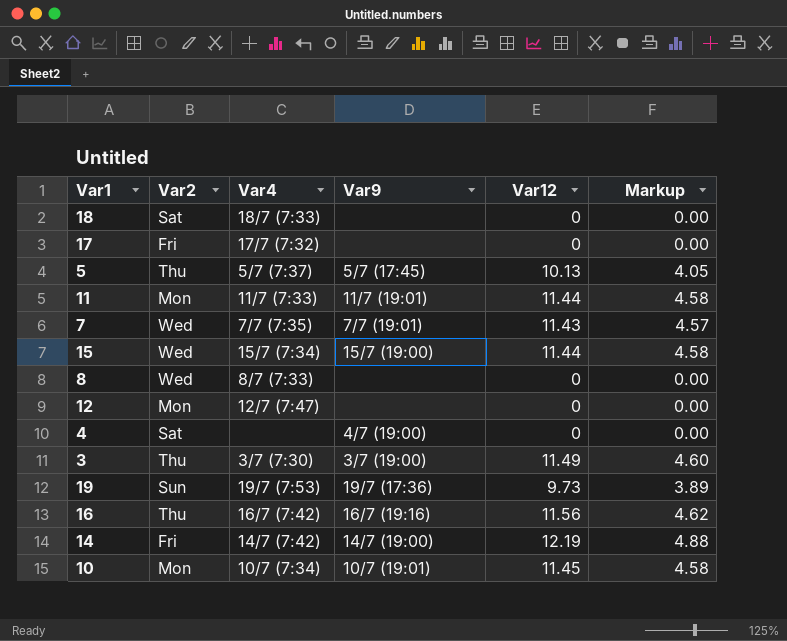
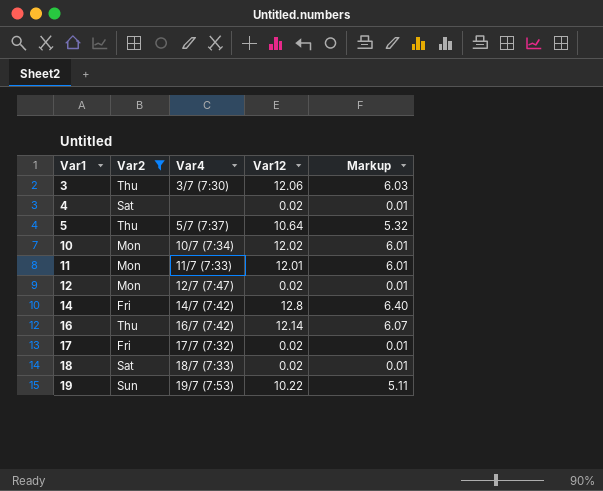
filter: none -> Var2 != Wed
row order: none -> Var1 ascending
column Var9 | position: 4 -> none
column Markup | formula: [Var12] * 0.4 -> [Var12] * 0.5
3 | Var12: 11.49 -> 12.06
4 | Var12: 0 -> 0.02
5 | Var12: 10.13 -> 10.64
10 | Var12: 11.45 -> 12.02
11 | Var12: 11.44 -> 12.01
12 | Var12: 0 -> 0.02
14 | Var12: 12.19 -> 12.8
16 | Var12: 11.56 -> 12.14
17 | Var12: 0 -> 0.02
18 | Var12: 0 -> 0.02
19 | Var12: 9.73 -> 10.22

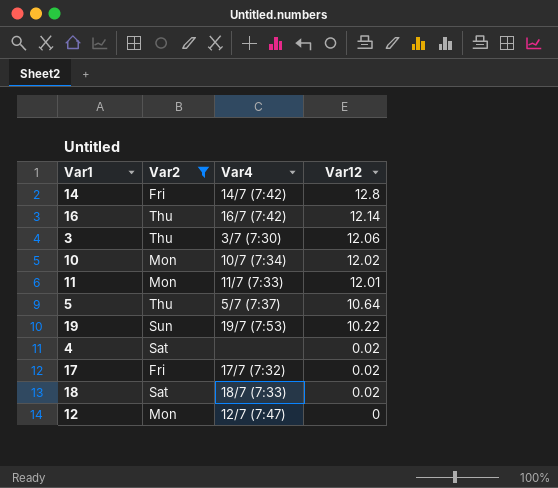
row order: Var1 ascending -> Var12 descending
column Markup | formula: [Var12] * 0.5 -> none
12 | Var12: 0.02 -> 0

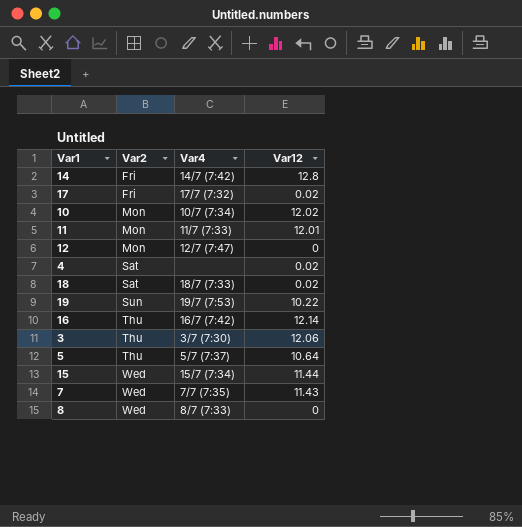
filter: Var2 != Wed -> none
row order: Var12 descending -> Var2 ascending

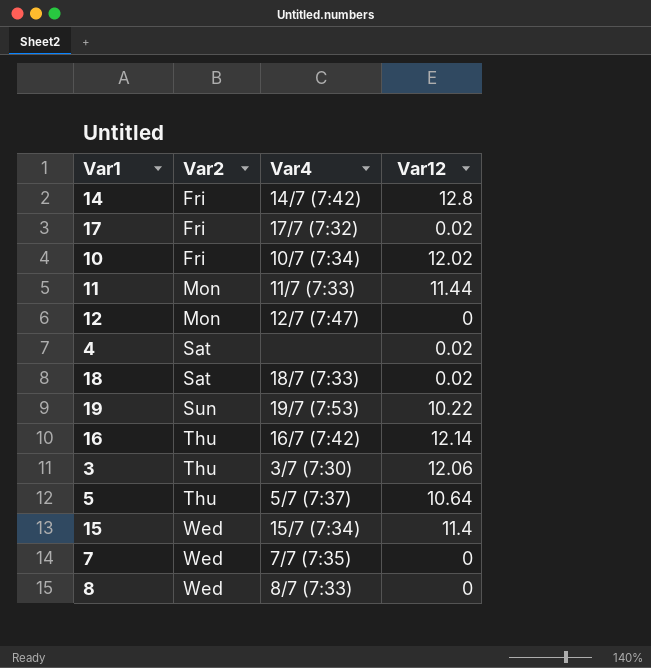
10 | Var2: Mon -> Fri
11 | Var12: 12.01 -> 11.44
15 | Var12: 11.44 -> 11.4
7 | Var12: 11.43 -> 0

